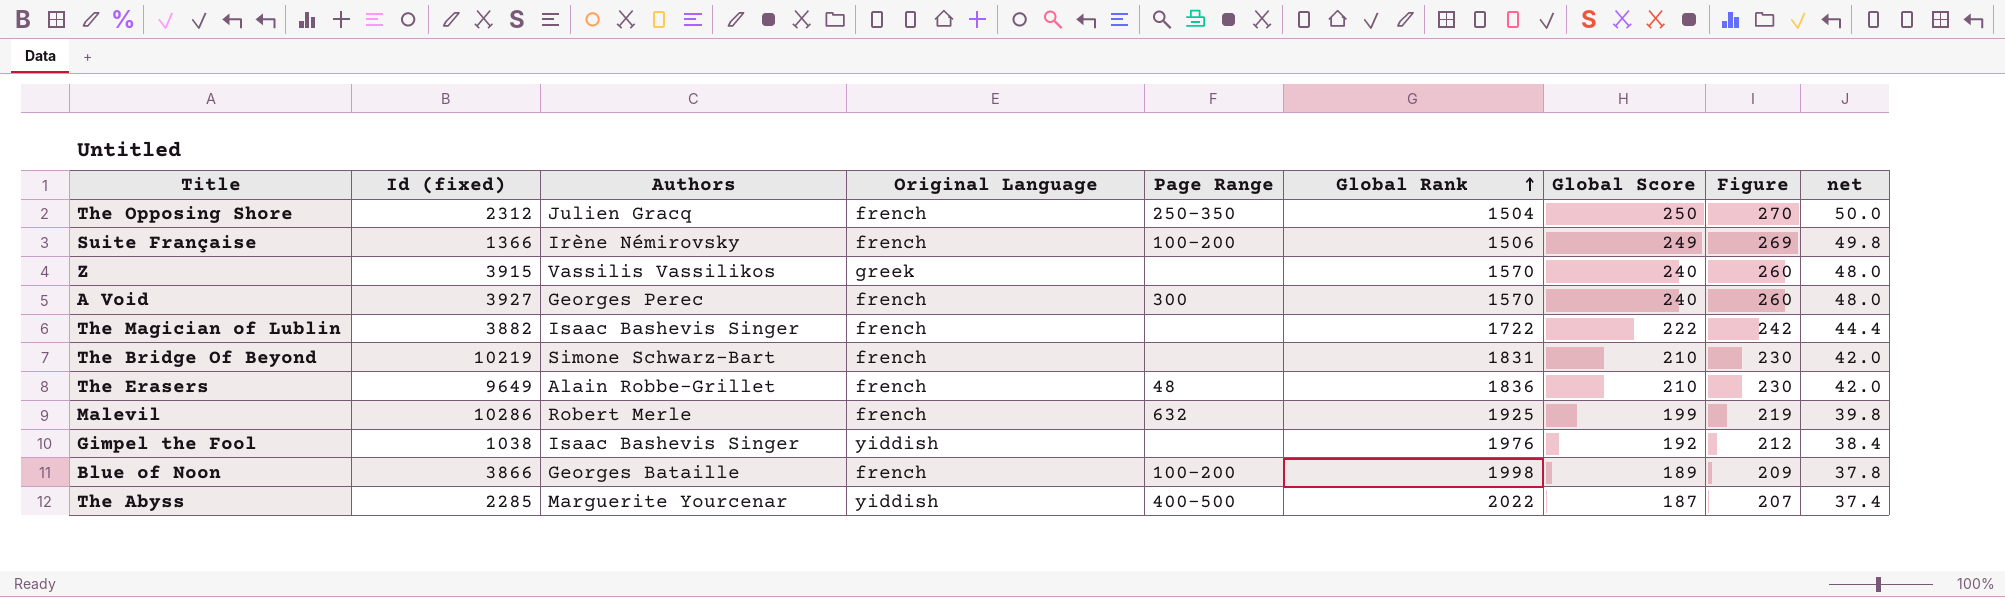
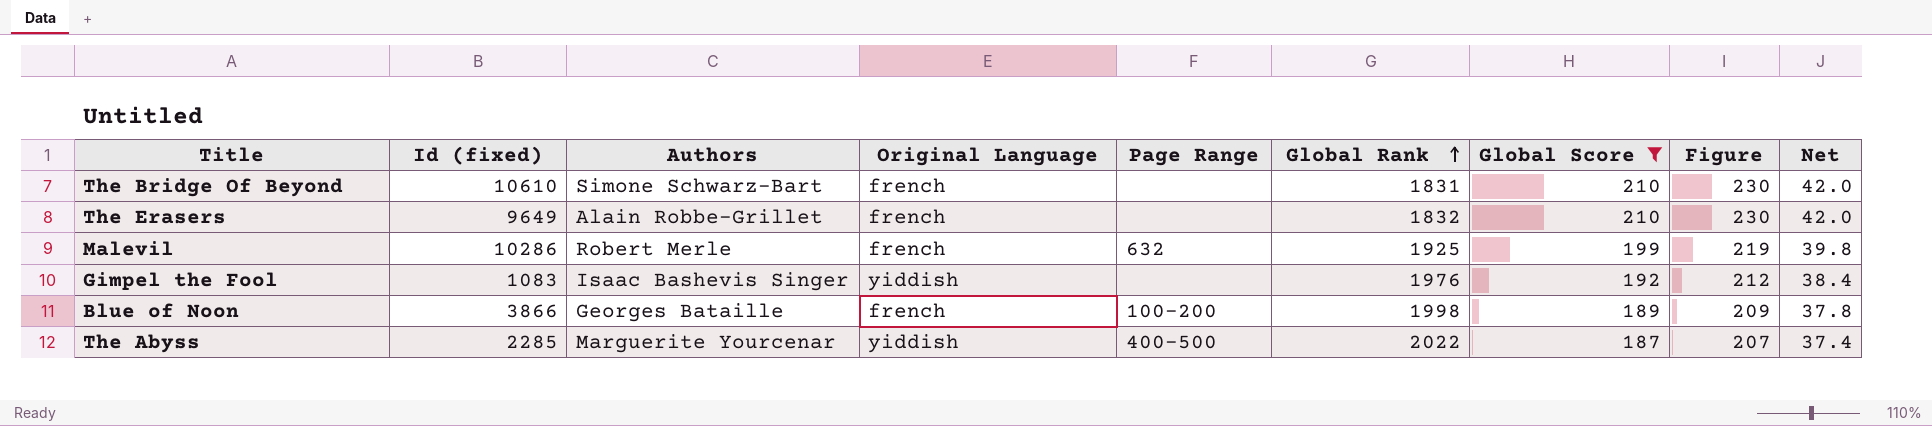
filter: none -> Global Score <= 210
column name: net -> Net
The Bridge Of Beyond | Id (fixed): 10219 -> 10610
The Erasers | Page Range: 48 -> none
The Erasers | Global Rank: 1836 -> 1832
Gimpel the Fool | Id (fixed): 1038 -> 1083

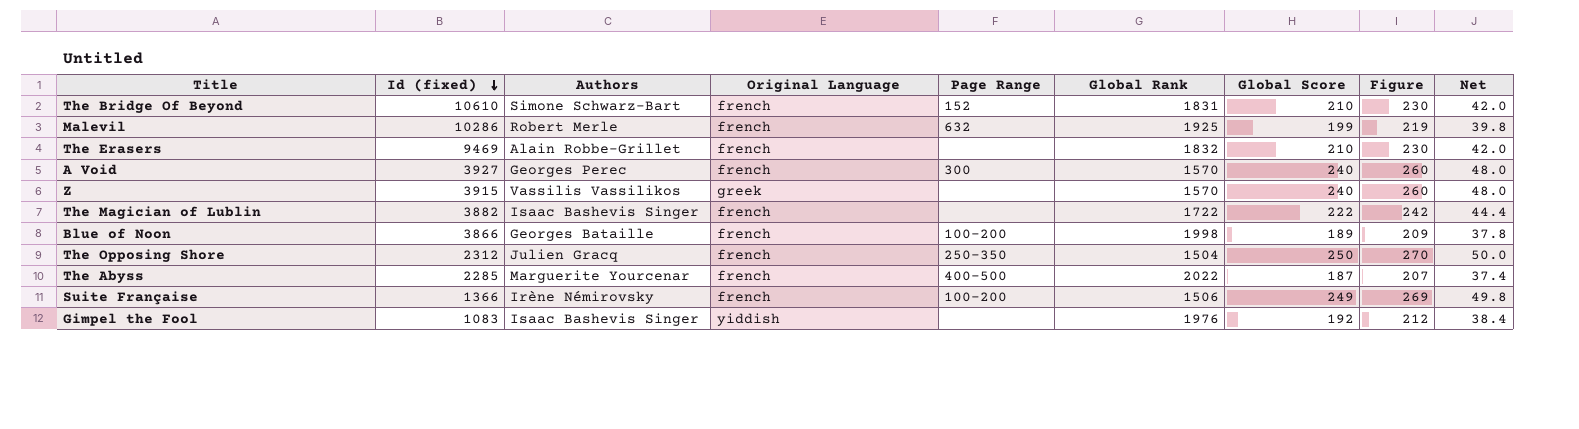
filter: Global Score <= 210 -> none
row order: Global Rank ascending -> Id (fixed) descending
The Bridge Of Beyond | Page Range: none -> 152
The Erasers | Id (fixed): 9649 -> 9469
The Abyss | Original Language: yiddish -> french

